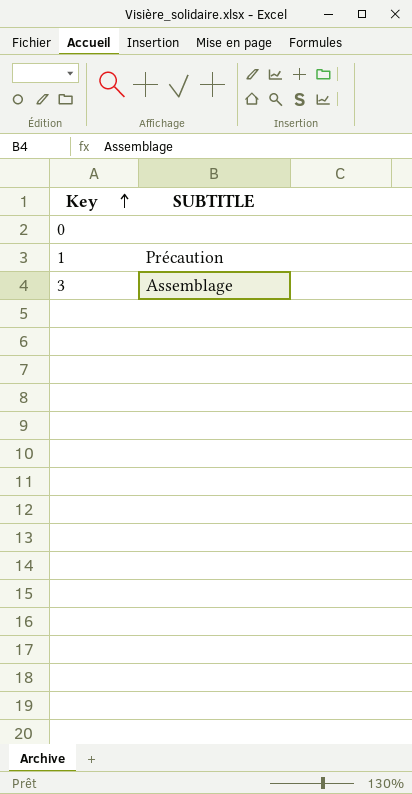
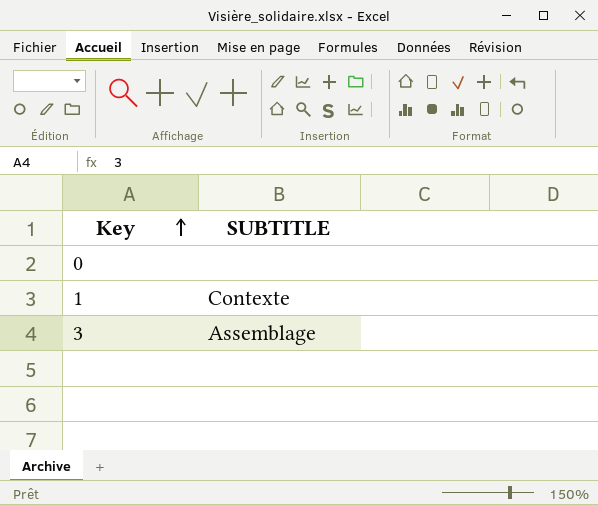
1 | SUBTITLE: Précaution -> Contexte

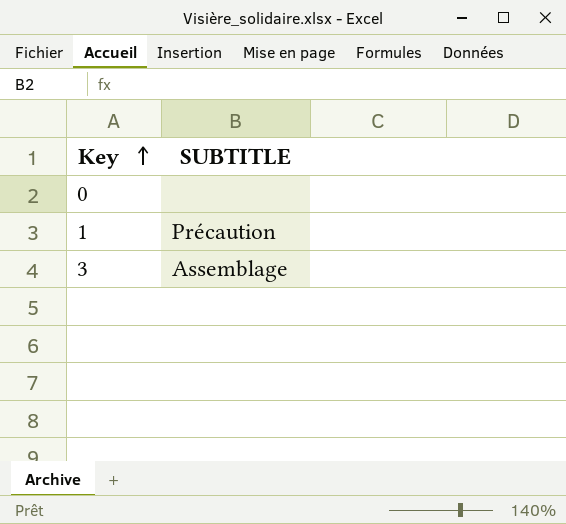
1 | SUBTITLE: Contexte -> Précaution

